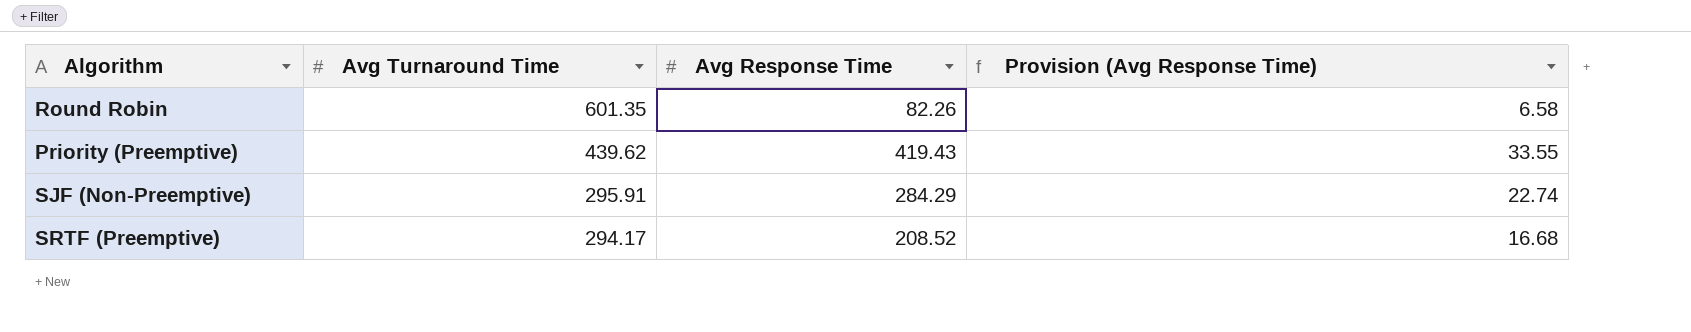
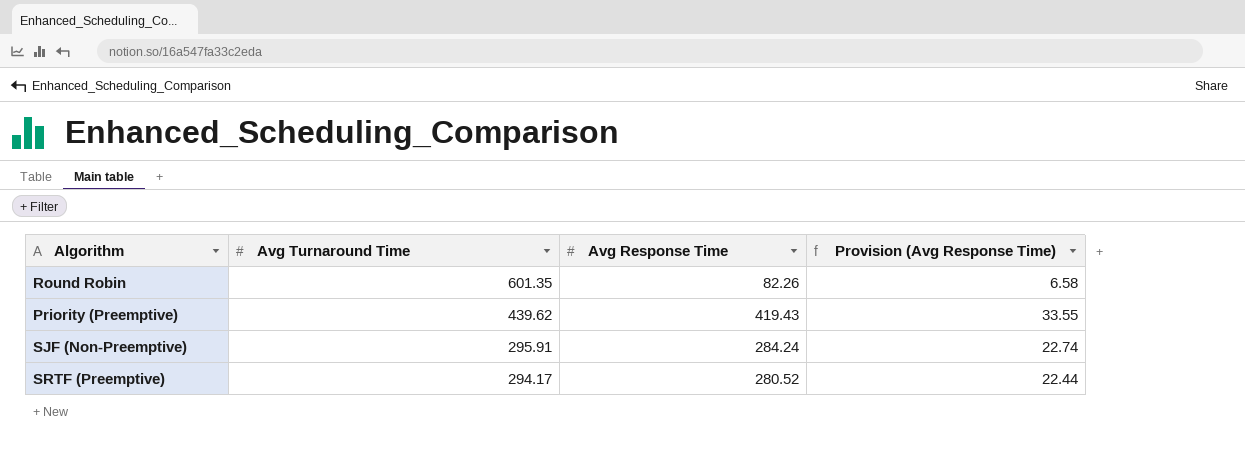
SJF (Non-Preemptive) | Avg Response Time: 284.29 -> 284.24
SRTF (Preemptive) | Avg Response Time: 208.52 -> 280.52
SRTF (Preemptive) | Provision (Avg Response Time): 16.68 -> 22.44

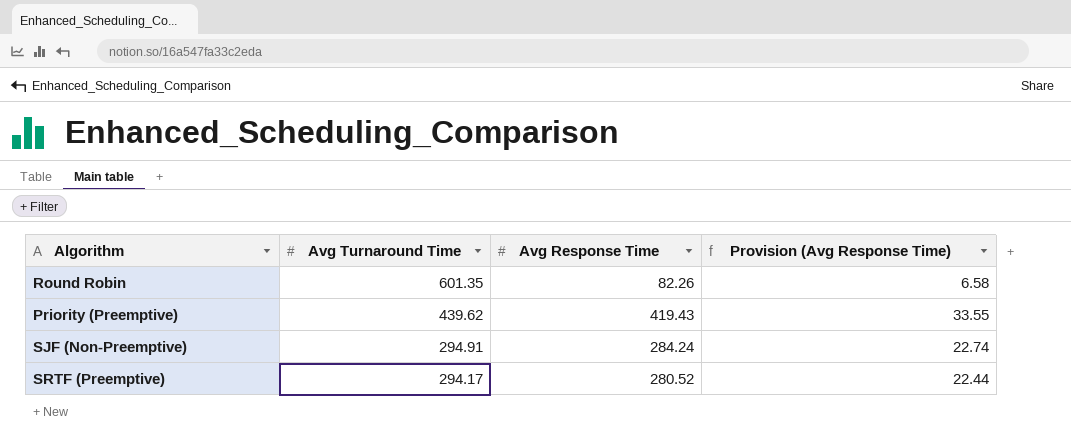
SJF (Non-Preemptive) | Avg Turnaround Time: 295.91 -> 294.91

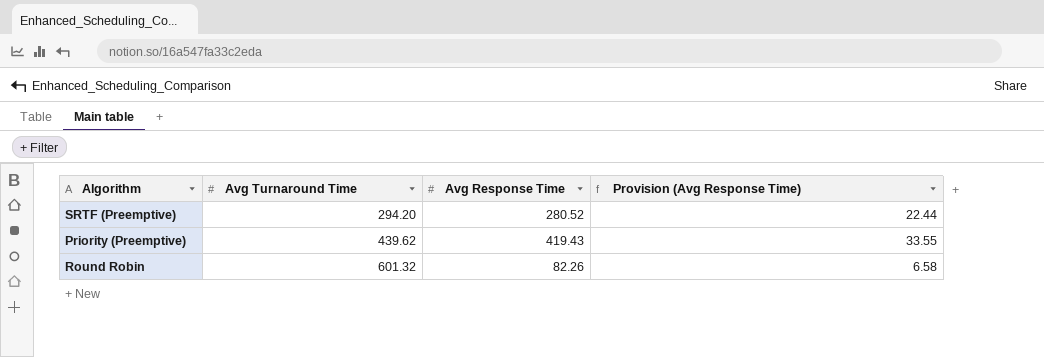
row order: Avg Turnaround Time descending -> Avg Turnaround Time ascending
row SJF (Non-Preemptive): 294.91 | 284.24 | 22.74 -> none
SRTF (Preemptive) | Avg Turnaround Time: 294.17 -> 294.20
Round Robin | Avg Turnaround Time: 601.35 -> 601.32

